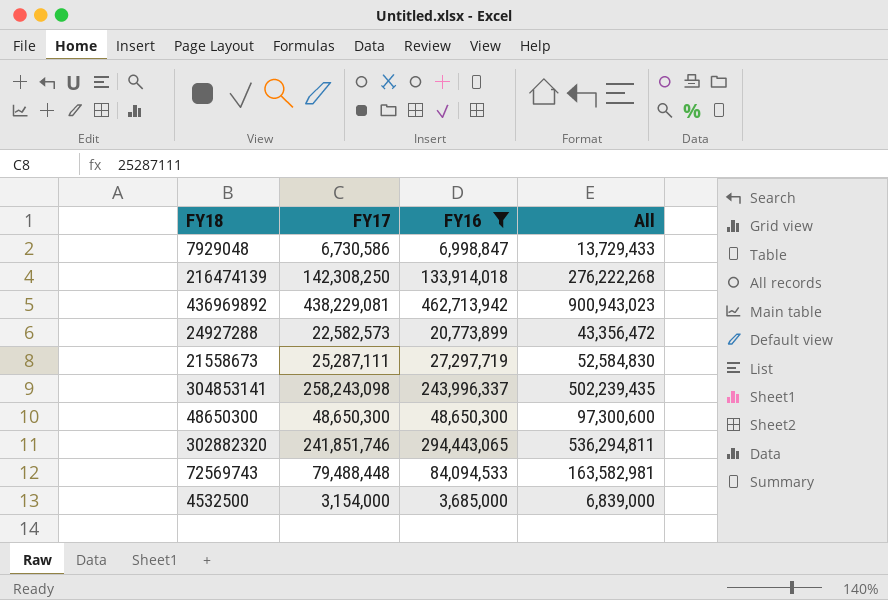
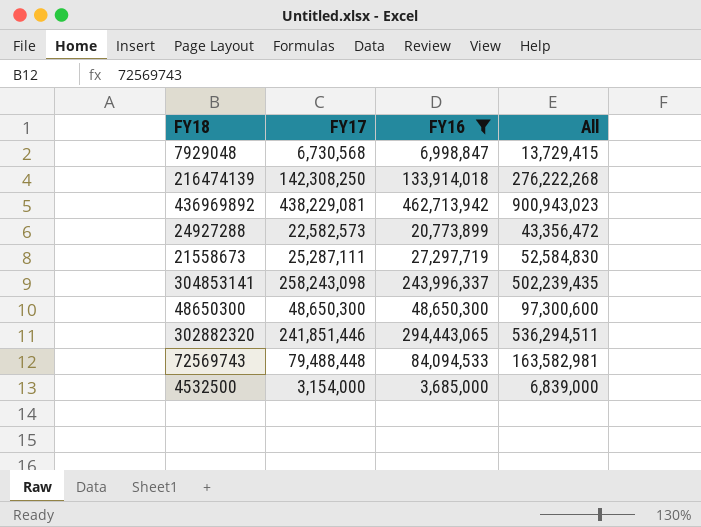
7929048 | FY17: 6,730,586 -> 6,730,568
7929048 | All: 13,729,433 -> 13,729,415
302882320 | FY17: 241,851,746 -> 241,851,446
302882320 | All: 536,294,811 -> 536,294,511

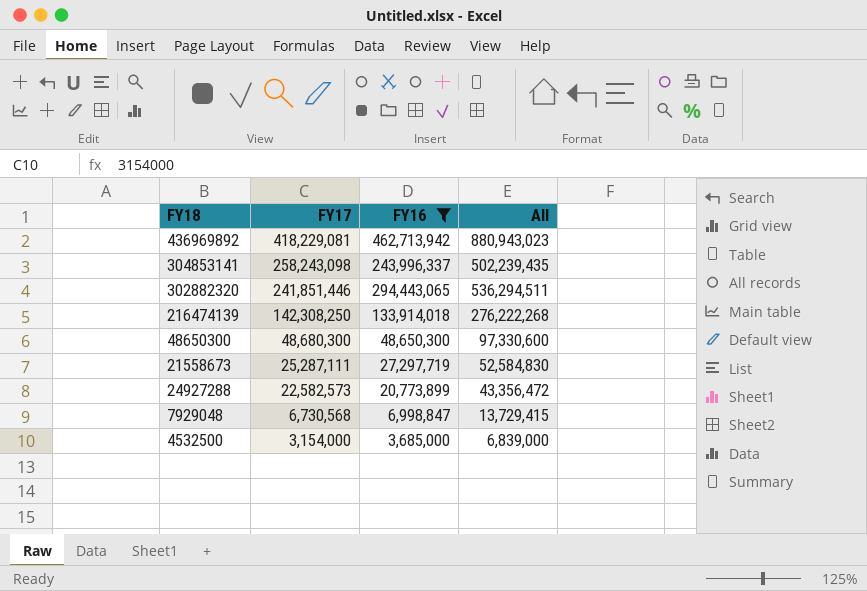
row order: none -> FY17 descending
row 72569743: 79,488,448 | 84,094,533 | 163,582,981 -> none
436969892 | FY17: 438,229,081 -> 418,229,081
436969892 | All: 900,943,023 -> 880,943,023
48650300 | FY17: 48,650,300 -> 48,680,300
48650300 | All: 97,300,600 -> 97,330,600

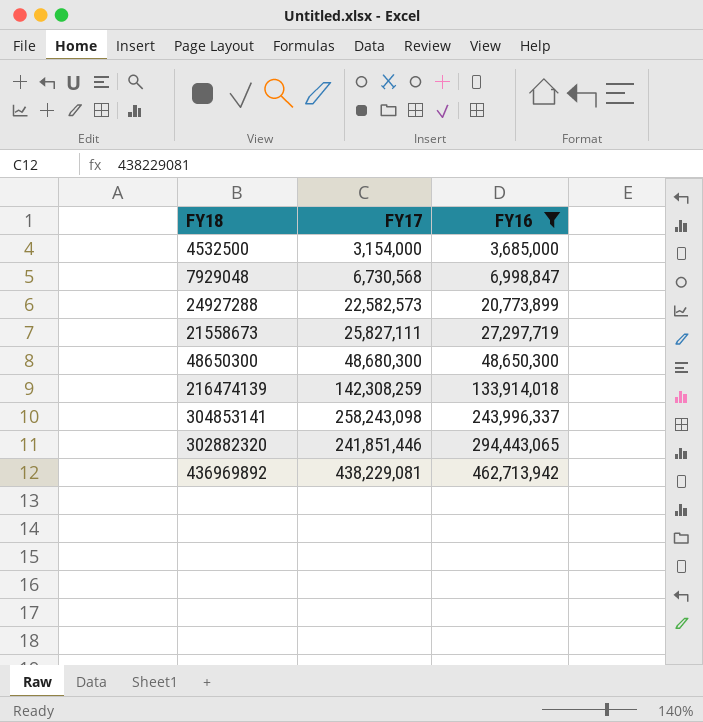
row order: FY17 descending -> FY16 ascending
column All | formula: [FY17] + [FY16] -> none
21558673 | FY17: 25,287,111 -> 25,827,111
216474139 | FY17: 142,308,250 -> 142,308,259
436969892 | FY17: 418,229,081 -> 438,229,081

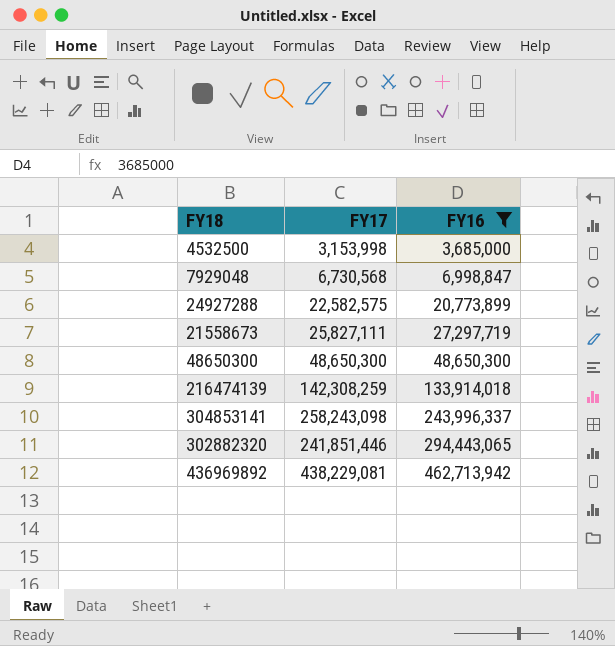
4532500 | FY17: 3,154,000 -> 3,153,998
24927288 | FY17: 22,582,573 -> 22,582,575
48650300 | FY17: 48,680,300 -> 48,650,300

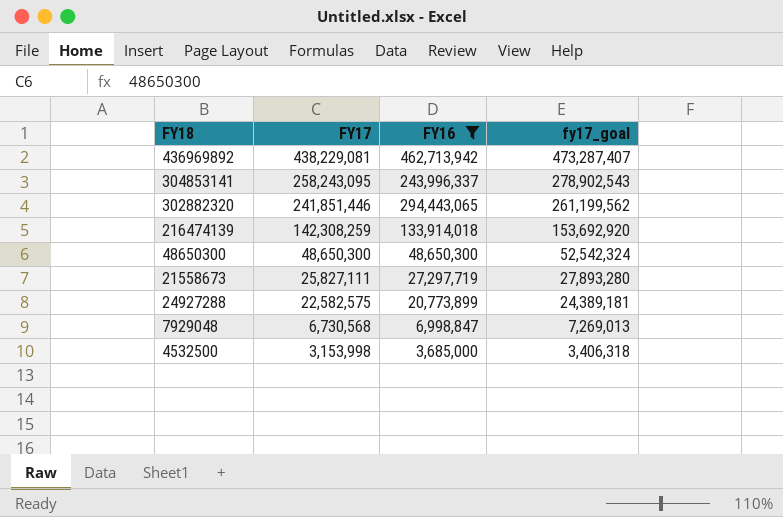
row order: FY16 ascending -> FY17 descending
column fy17_goal | formula: none -> [FY17] * 1.08
304853141 | FY17: 258,243,098 -> 258,243,095

